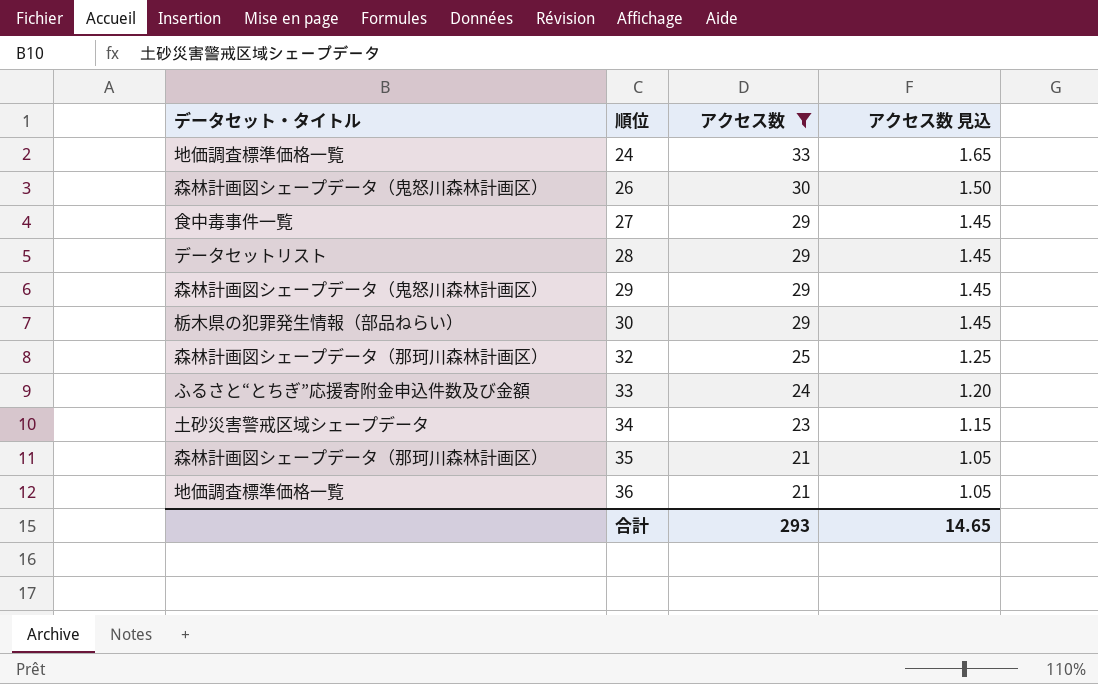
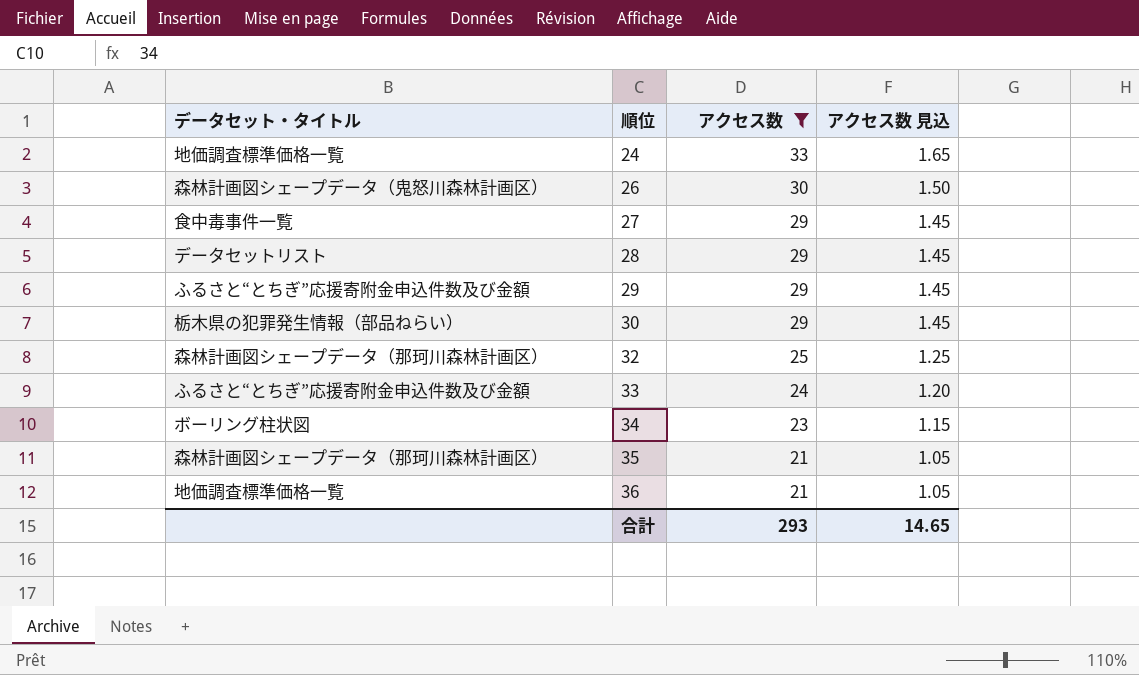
29 | データセット・タイトル: 森林計画図シェープデータ（鬼怒川森林計画区） -> ふるさと“とちぎ”応援寄附金申込件数及び金額
34 | データセット・タイトル: 土砂災害警戒区域シェープデータ -> ボーリング柱状図

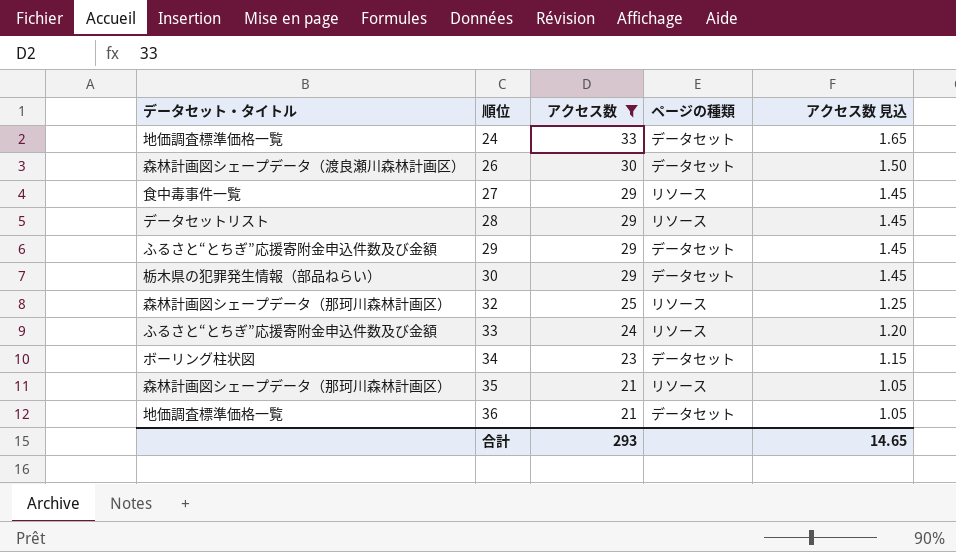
column ページの種類 | position: none -> 4
26 | データセット・タイトル: 森林計画図シェープデータ（鬼怒川森林計画区） -> 森林計画図シェープデータ（渡良瀬川森林計画区）

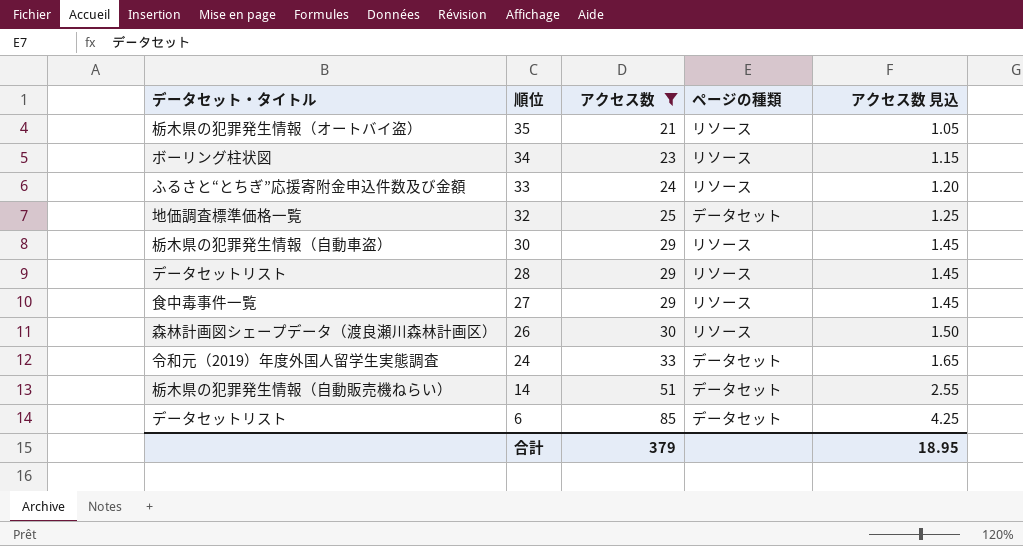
row order: 順位 ascending -> 順位 descending
row 29: ふるさと“とちぎ”応援寄附金申込件数及び金額 | 29 | データセット | 1.45 -> none
row 36: 地価調査標準価格一覧 | 21 | データセット | 1.05 -> none
35 | データセット・タイトル: 森林計画図シェープデータ（那珂川森林計画区） -> 栃木県の犯罪発生情報（オートバイ盗）
34 | ページの種類: データセット -> リソース
32 | データセット・タイトル: 森林計画図シェープデータ（那珂川森林計画区） -> 地価調査標準価格一覧
32 | ページの種類: リソース -> データセット
30 | データセット・タイトル: 栃木県の犯罪発生情報（部品ねらい） -> 栃木県の犯罪発生情報（自動車盗）
30 | ページの種類: データセット -> リソース
26 | ページの種類: データセット -> リソース
24 | データセット・タイトル: 地価調査標準価格一覧 -> 令和元（2019）年度外国人留学生実態調査
row 14: none -> 栃木県の犯罪発生情報（自動販売機ねらい） | 51 | データセット | 2.55
row 6: none -> データセットリスト | 85 | データセット | 4.25
合計 | アクセス数: 293 -> 379
合計 | アクセス数 見込: 14.65 -> 18.95

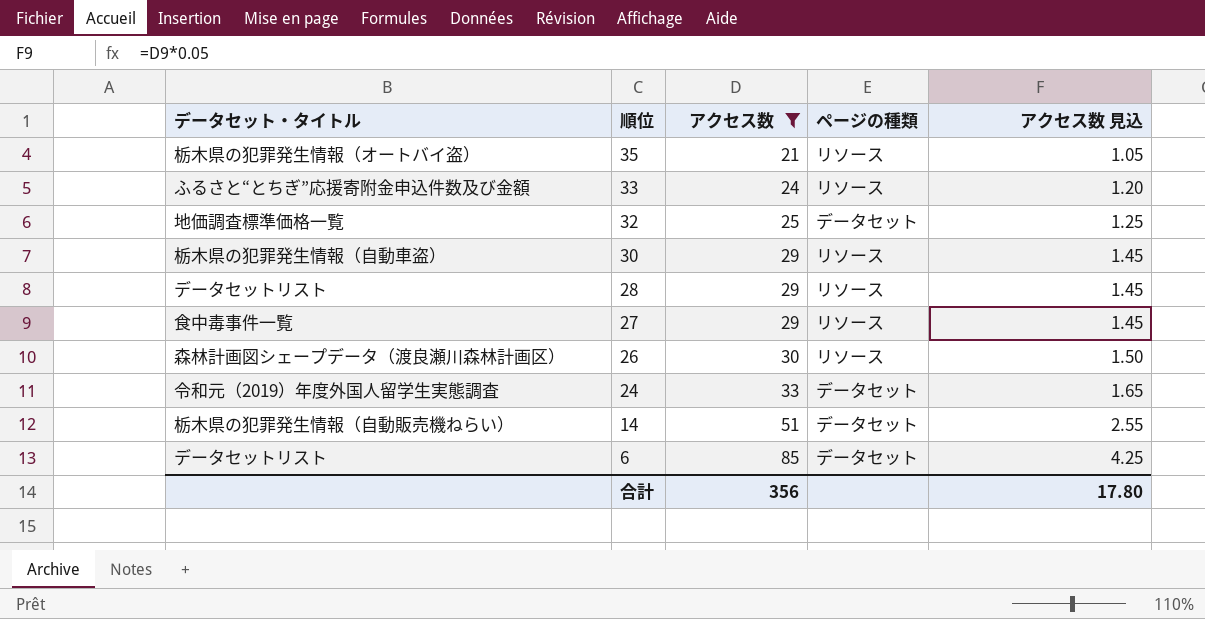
row 34: ボーリング柱状図 | 23 | リソース | 1.15 -> none
合計 | アクセス数: 379 -> 356
合計 | アクセス数 見込: 18.95 -> 17.80

